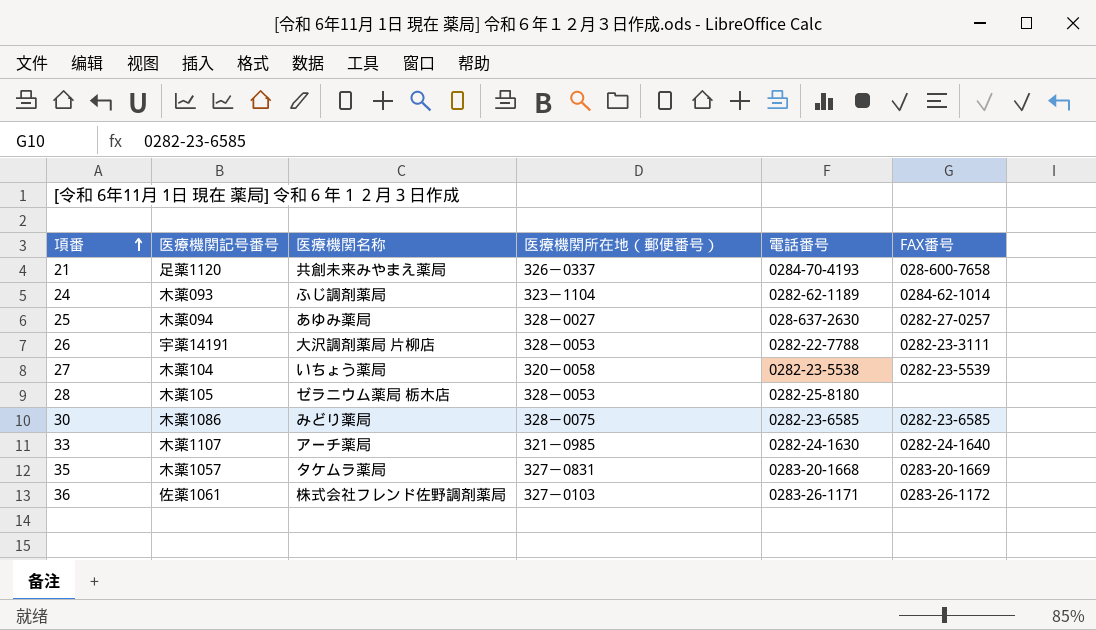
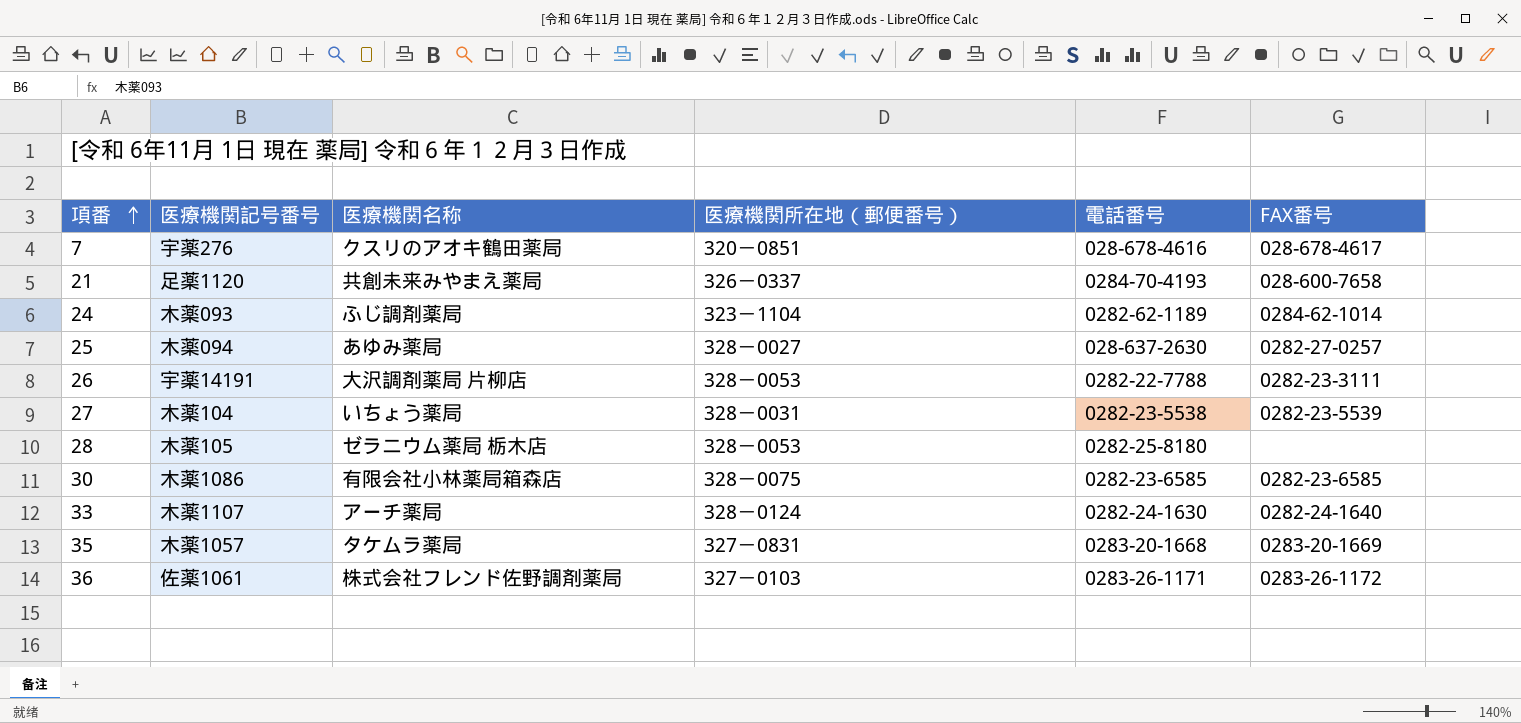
row 7: none -> 宇薬276 | クスリのアオキ鶴田薬局 | 320－0851 | 028-678-4616 | 028-678-4617
27 | 医療機関所在地（郵便番号）: 320－0058 -> 328－0031
30 | 医療機関名称: みどり薬局 -> 有限会社小林薬局箱森店
33 | 医療機関所在地（郵便番号）: 321－0985 -> 328－0124

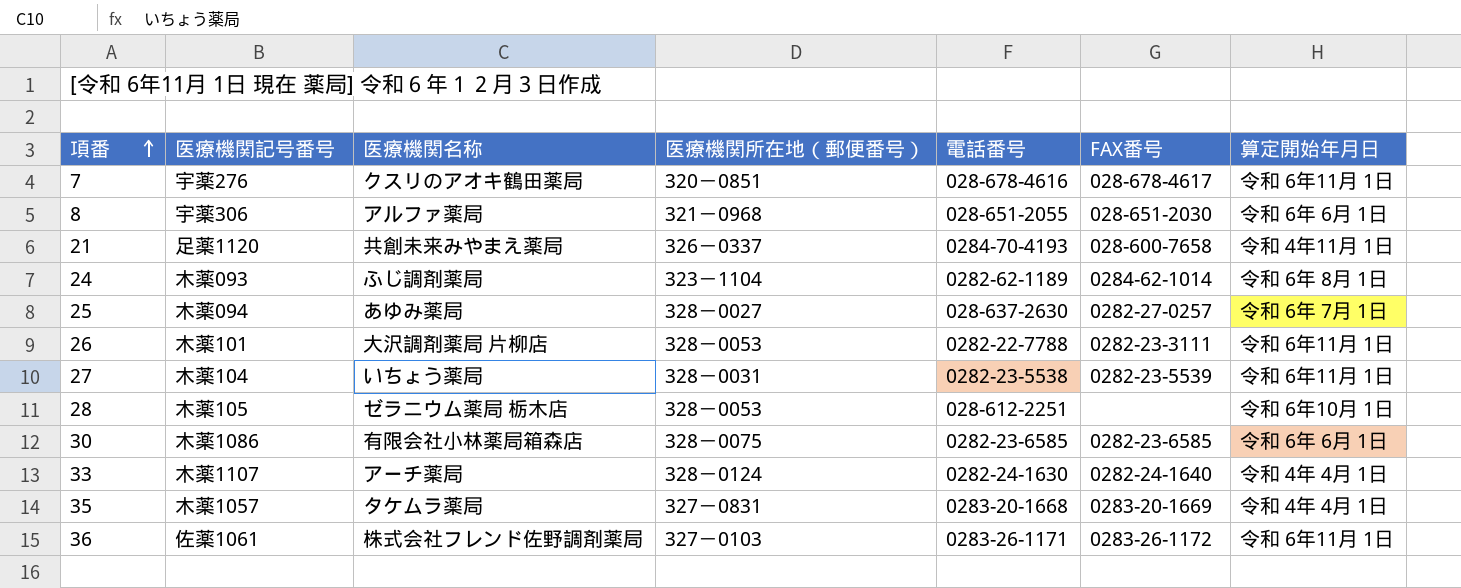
column 算定開始年月日 | position: none -> 7
row 8: none -> 宇薬306 | アルファ薬局 | 321－0968 | 028-651-2055 | 028-651-2030 | 令和 6年 6月 1日
26 | 医療機関記号番号: 宇薬14191 -> 木薬101
28 | 電話番号: 0282-25-8180 -> 028-612-2251

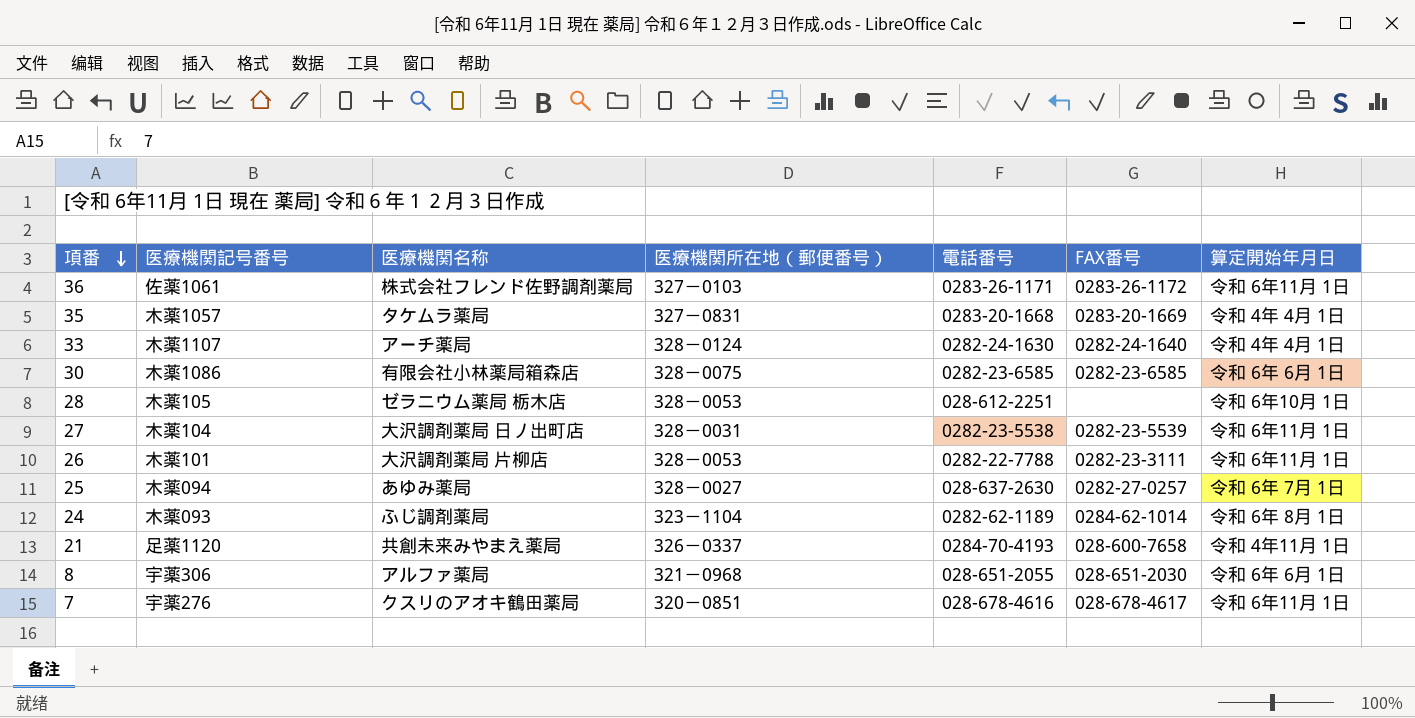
row order: 項番 ascending -> 項番 descending
27 | 医療機関名称: いちょう薬局 -> 大沢調剤薬局 日ノ出町店

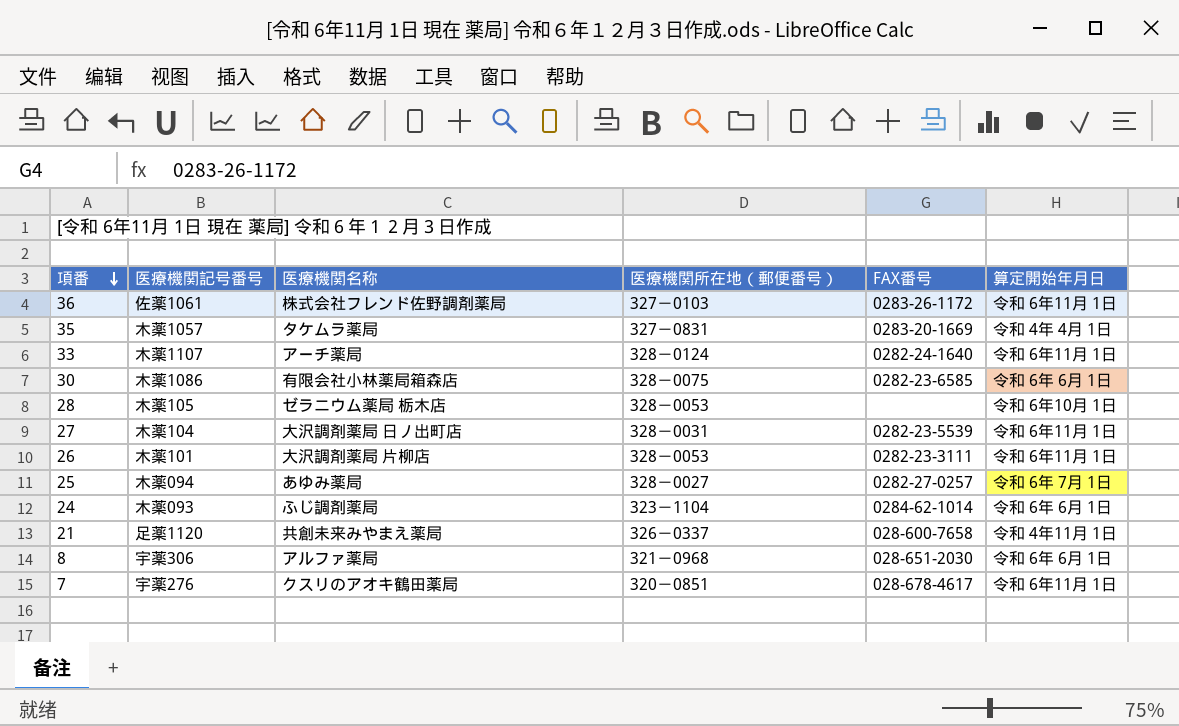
column 電話番号 | position: 5 -> none
33 | 算定開始年月日: 令和 4年 4月 1日 -> 令和 6年11月 1日
24 | 算定開始年月日: 令和 6年 8月 1日 -> 令和 6年 6月 1日

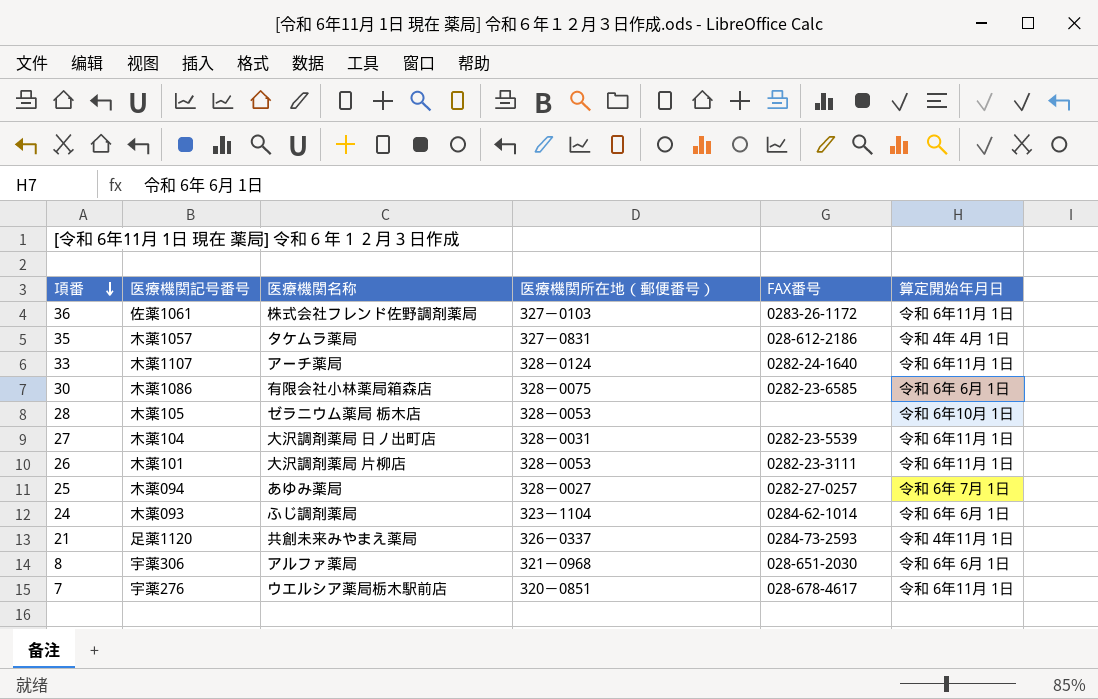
35 | FAX番号: 0283-20-1669 -> 028-612-2186
21 | FAX番号: 028-600-7658 -> 0284-73-2593
7 | 医療機関名称: クスリのアオキ鶴田薬局 -> ウエルシア薬局栃木駅前店

